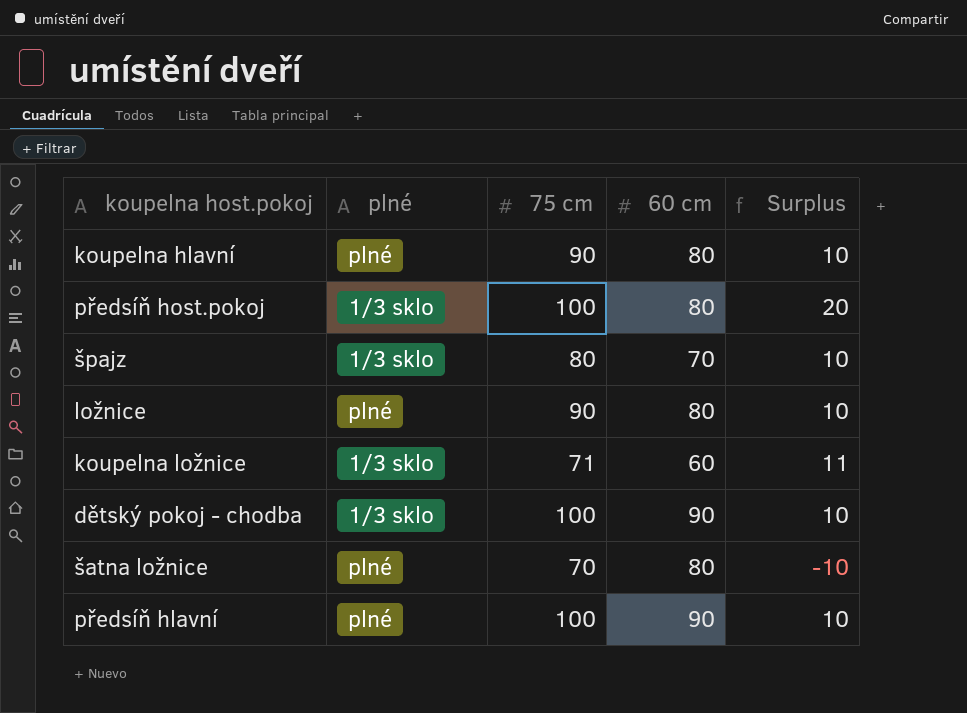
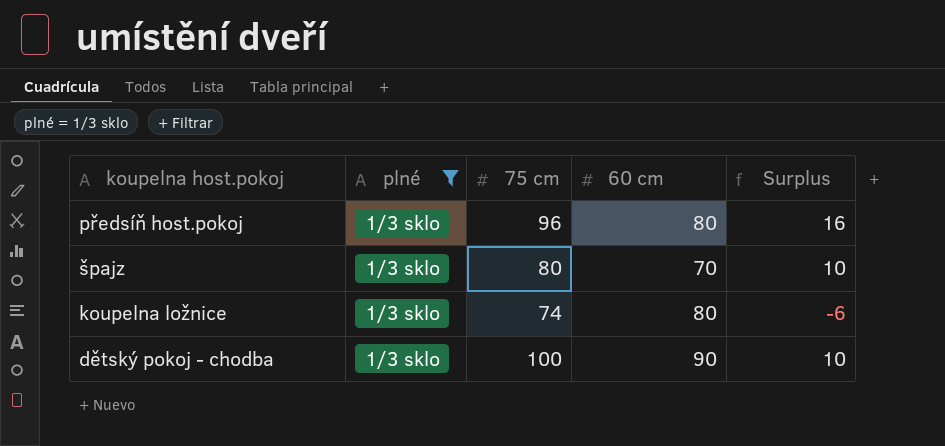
filter: none -> plné = 1/3 sklo
předsíň host.pokoj | 75 cm: 100 -> 96
předsíň host.pokoj | Surplus: 20 -> 16
koupelna ložnice | 75 cm: 71 -> 74
koupelna ložnice | 60 cm: 60 -> 80
koupelna ložnice | Surplus: 11 -> -6

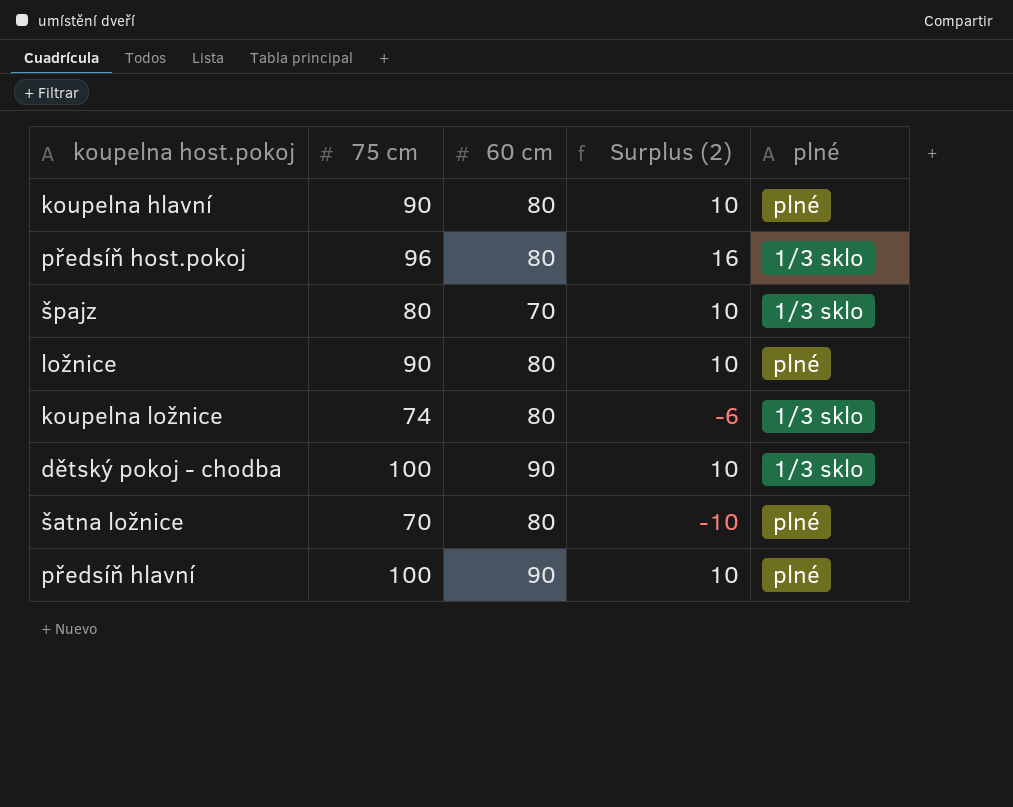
filter: plné = 1/3 sklo -> none
column name: Surplus -> Surplus (2)
column plné | position: 2 -> 5

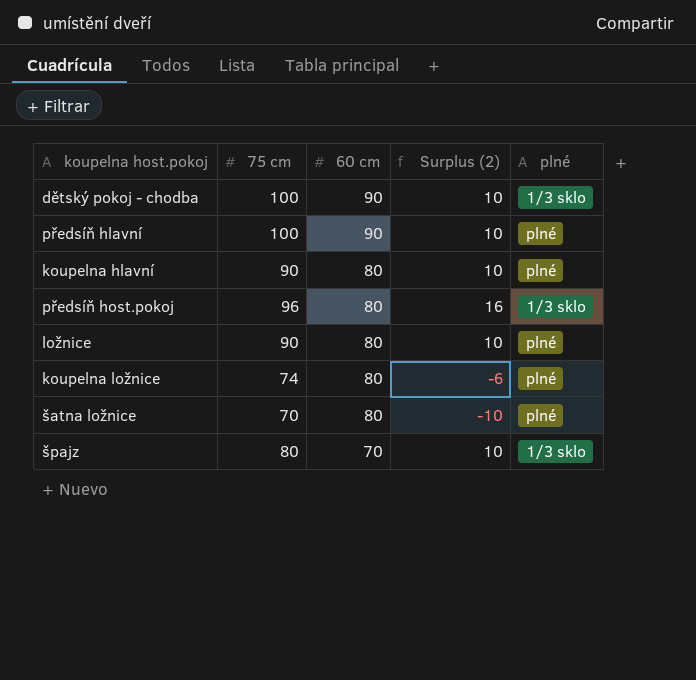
row order: none -> 60 cm descending
koupelna ložnice | plné: 1/3 sklo -> plné

